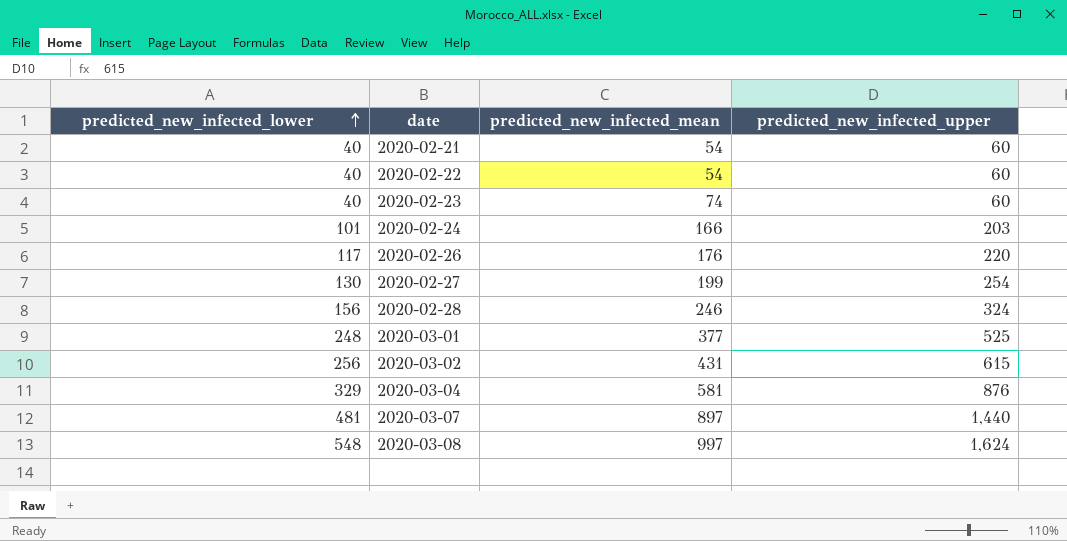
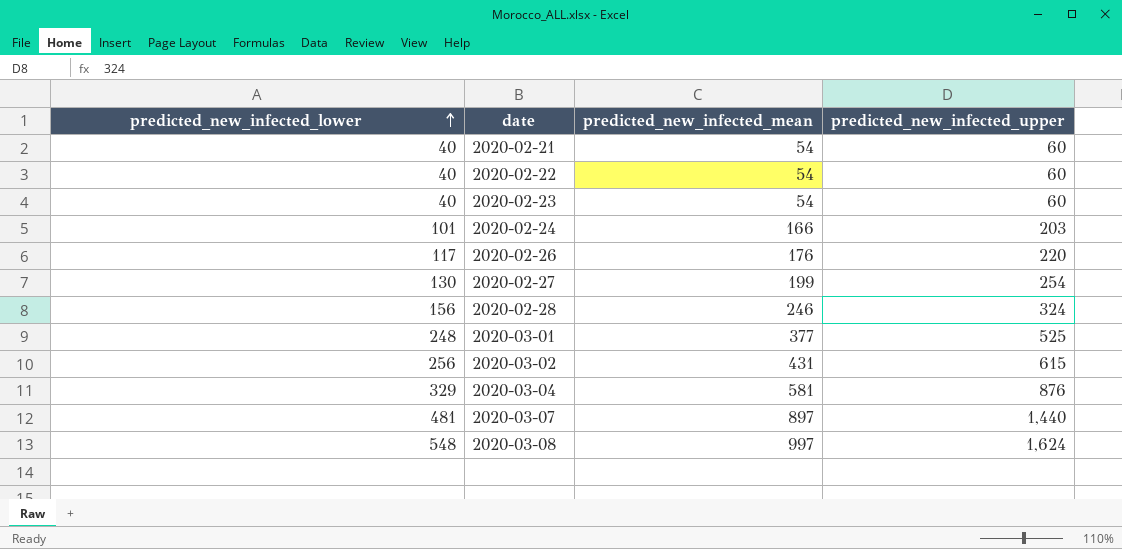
2020-02-23 | predicted_new_infected_mean: 74 -> 54

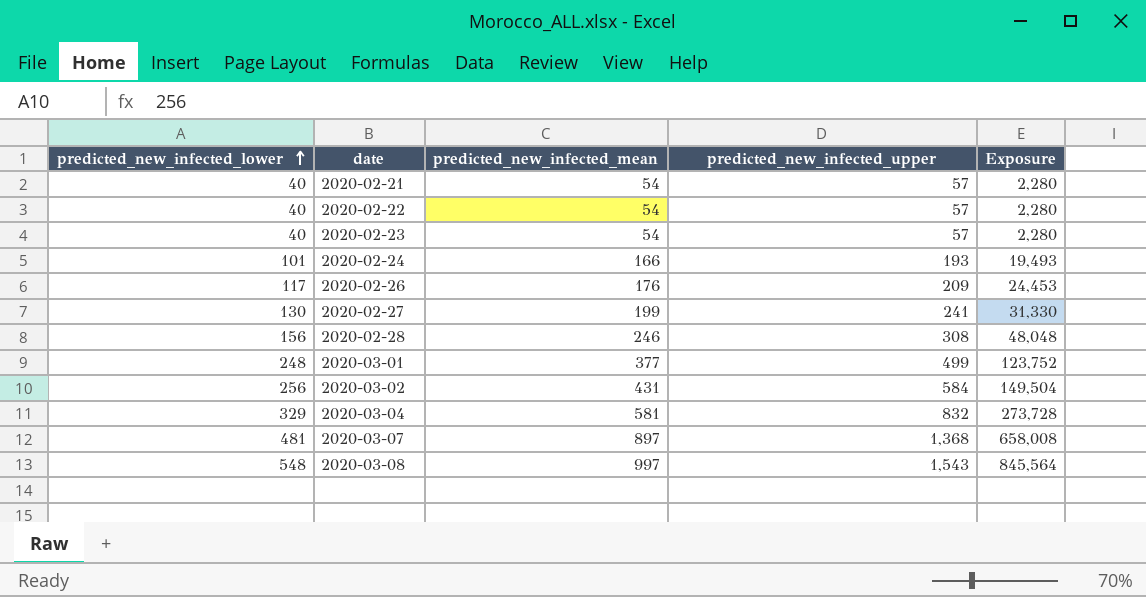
column Exposure | formula: none -> [predicted_new_infected_lower] * [predicted_new_infected_upper]
2020-02-21 | predicted_new_infected_upper: 60 -> 57
2020-02-22 | predicted_new_infected_upper: 60 -> 57
2020-02-23 | predicted_new_infected_upper: 60 -> 57
2020-02-24 | predicted_new_infected_upper: 203 -> 193
2020-02-26 | predicted_new_infected_upper: 220 -> 209
2020-02-27 | predicted_new_infected_upper: 254 -> 241
2020-02-28 | predicted_new_infected_upper: 324 -> 308
2020-03-01 | predicted_new_infected_upper: 525 -> 499
2020-03-02 | predicted_new_infected_upper: 615 -> 584
2020-03-04 | predicted_new_infected_upper: 876 -> 832
2020-03-07 | predicted_new_infected_upper: 1,440 -> 1,368
2020-03-08 | predicted_new_infected_upper: 1,624 -> 1,543

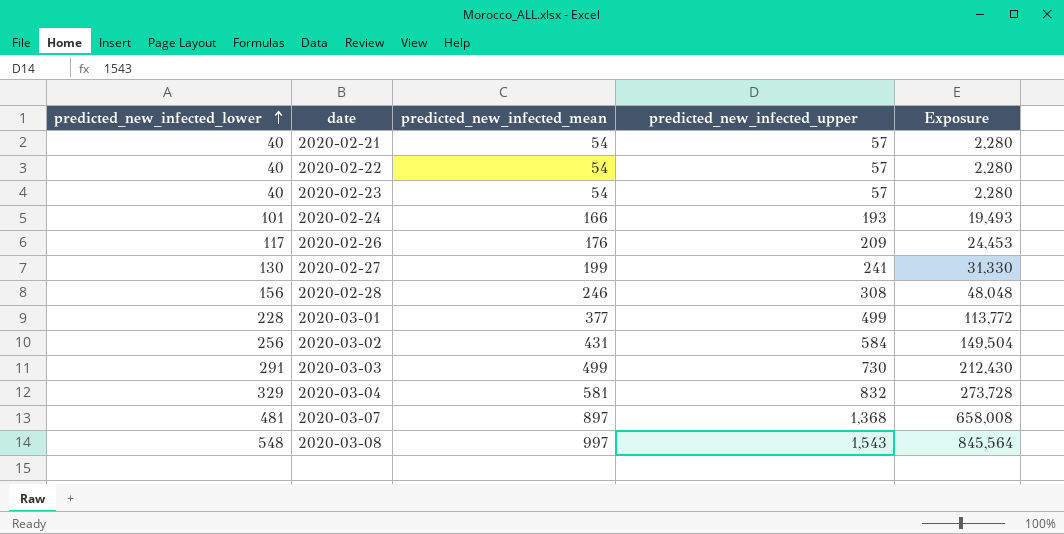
2020-03-01 | predicted_new_infected_lower: 248 -> 228
2020-03-01 | Exposure: 123,752 -> 113,772
row 2020-03-03: none -> 291 | 499 | 730 | 212,430

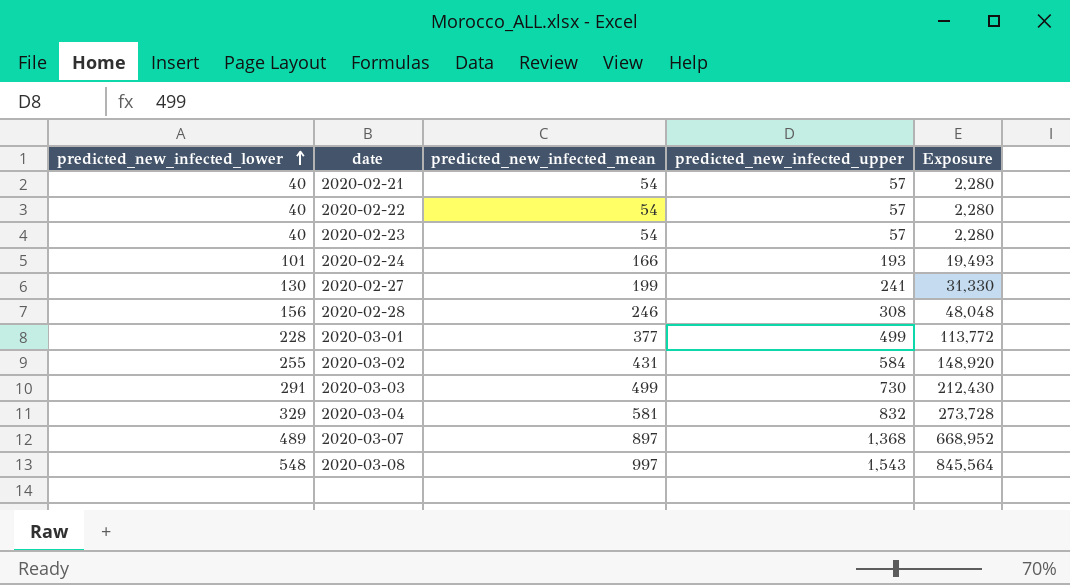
row 2020-02-26: 117 | 176 | 209 | 24,453 -> none
2020-03-02 | predicted_new_infected_lower: 256 -> 255
2020-03-02 | Exposure: 149,504 -> 148,920
2020-03-07 | predicted_new_infected_lower: 481 -> 489
2020-03-07 | Exposure: 658,008 -> 668,952

